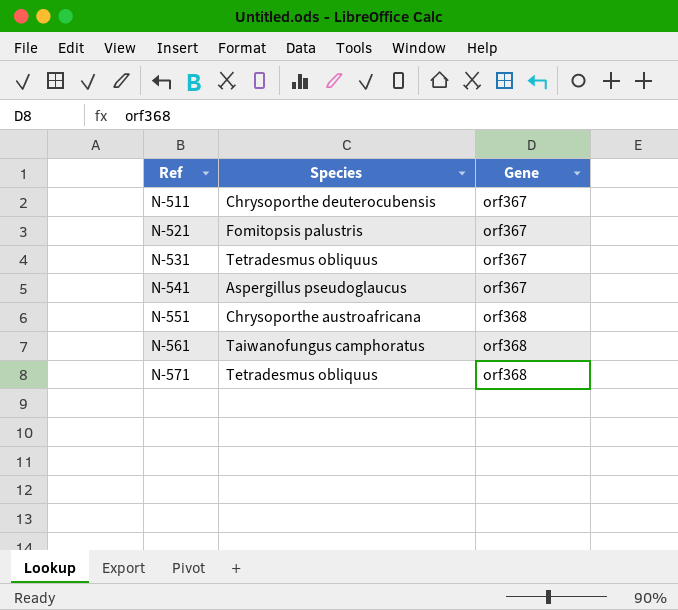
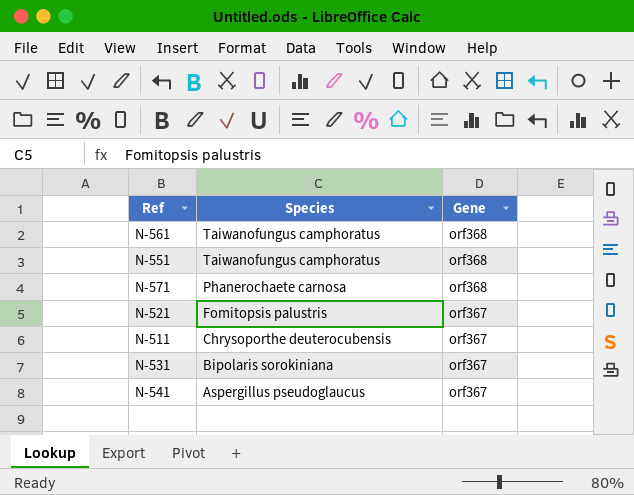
row order: Ref ascending -> Species descending
N-551 | Species: Chrysoporthe austroafricana -> Taiwanofungus camphoratus
N-571 | Species: Tetradesmus obliquus -> Phanerochaete carnosa
N-531 | Species: Tetradesmus obliquus -> Bipolaris sorokiniana

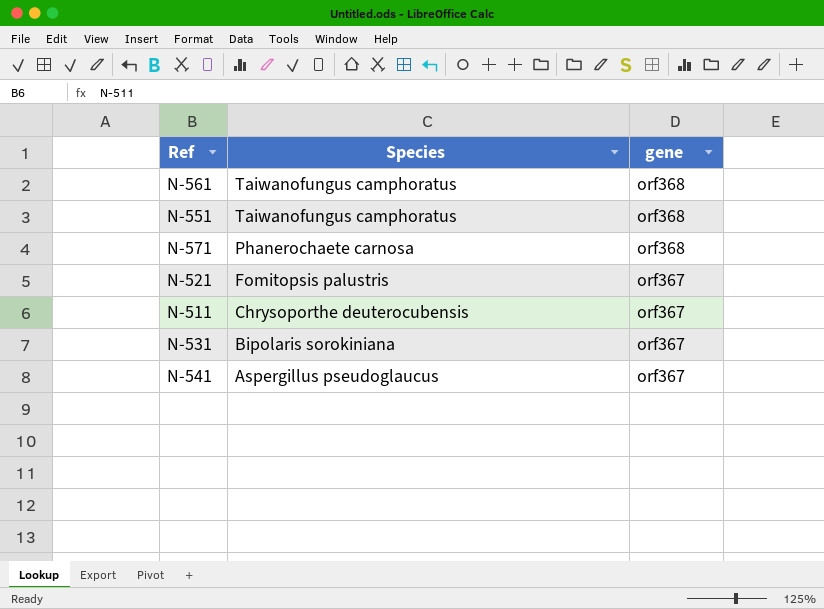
column name: Gene -> gene

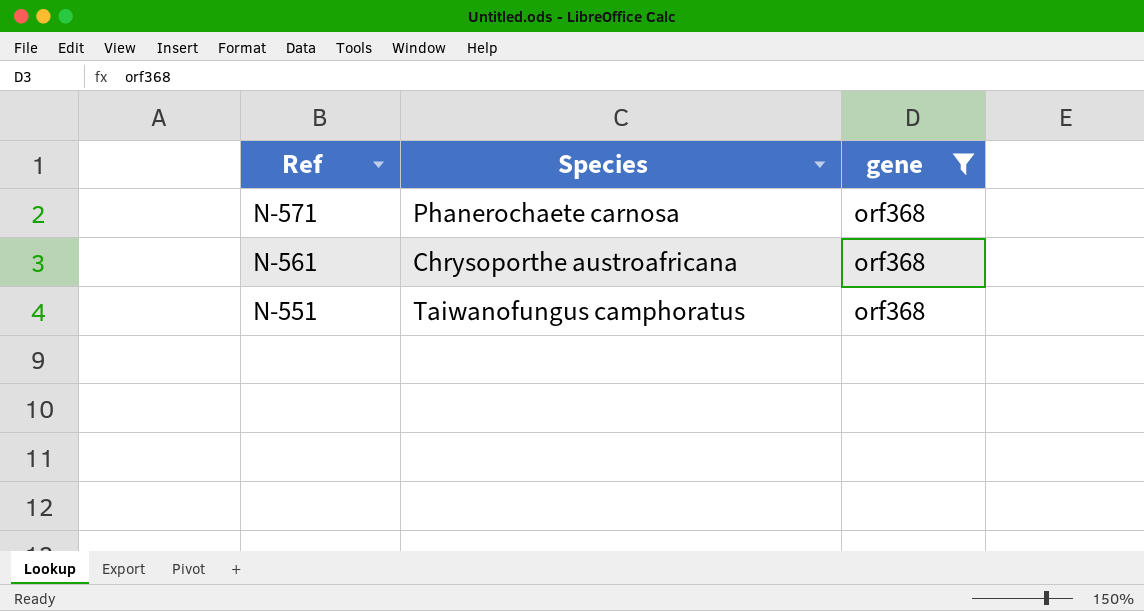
filter: none -> gene = orf368
row order: Species descending -> Ref descending
N-561 | Species: Taiwanofungus camphoratus -> Chrysoporthe austroafricana

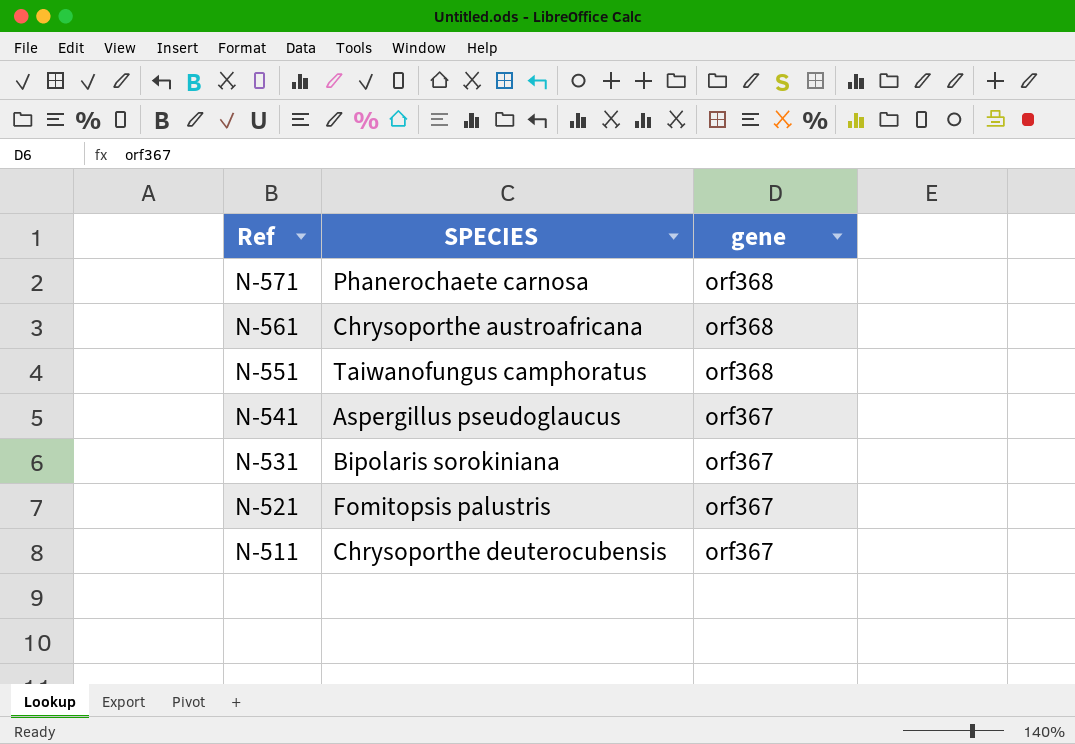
filter: gene = orf368 -> none
column name: Species -> SPECIES

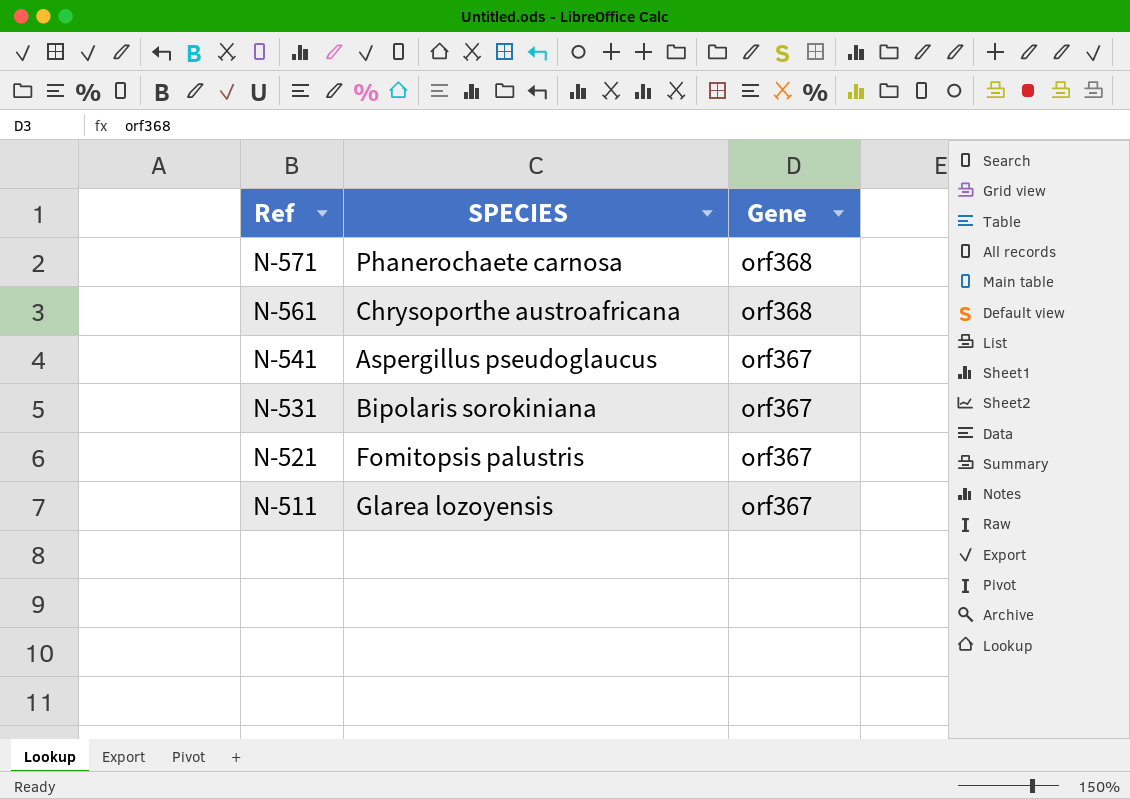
column name: gene -> Gene
row N-551: Taiwanofungus camphoratus | orf368 -> none
N-511 | SPECIES: Chrysoporthe deuterocubensis -> Glarea lozoyensis

